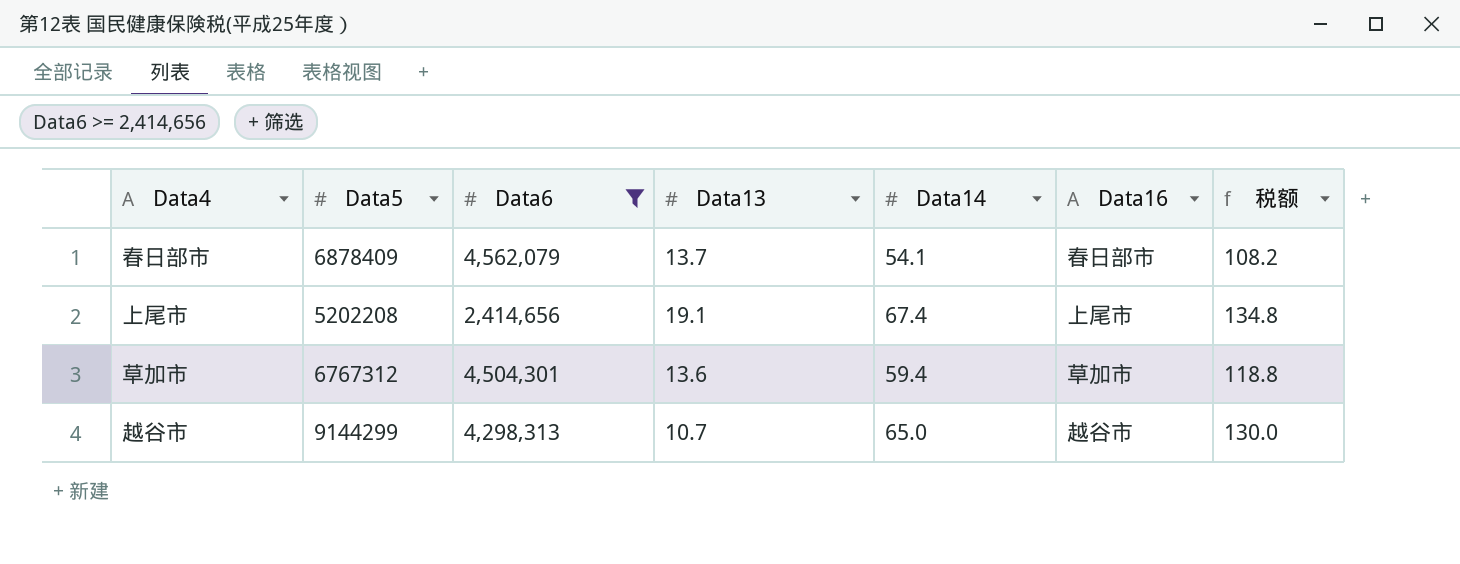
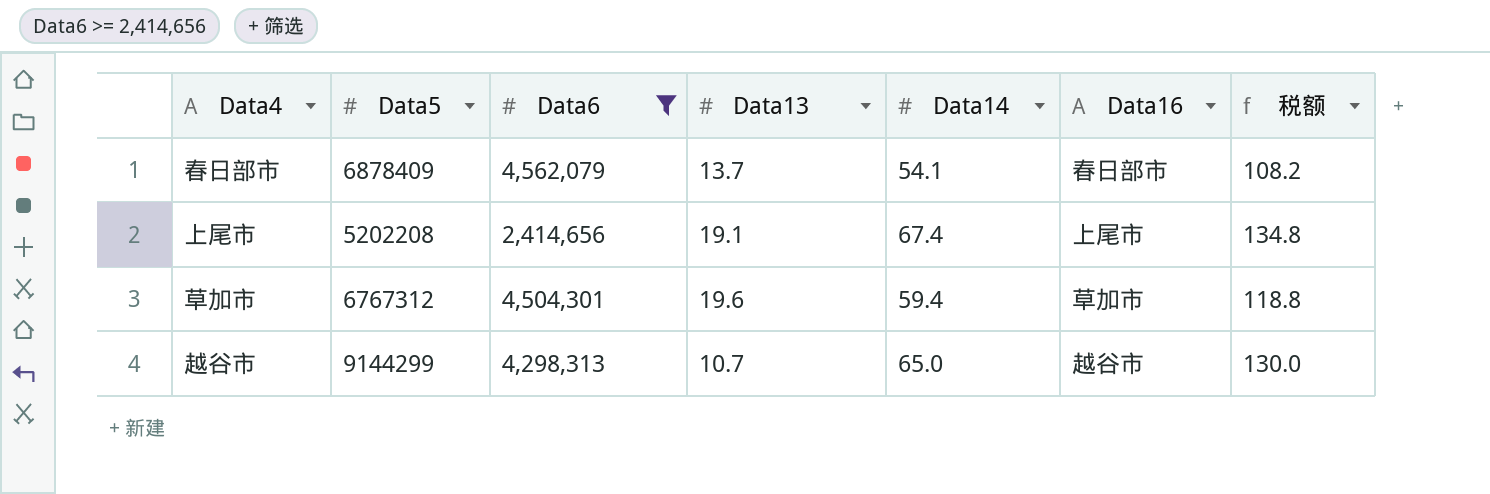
草加市 | Data13: 13.6 -> 19.6

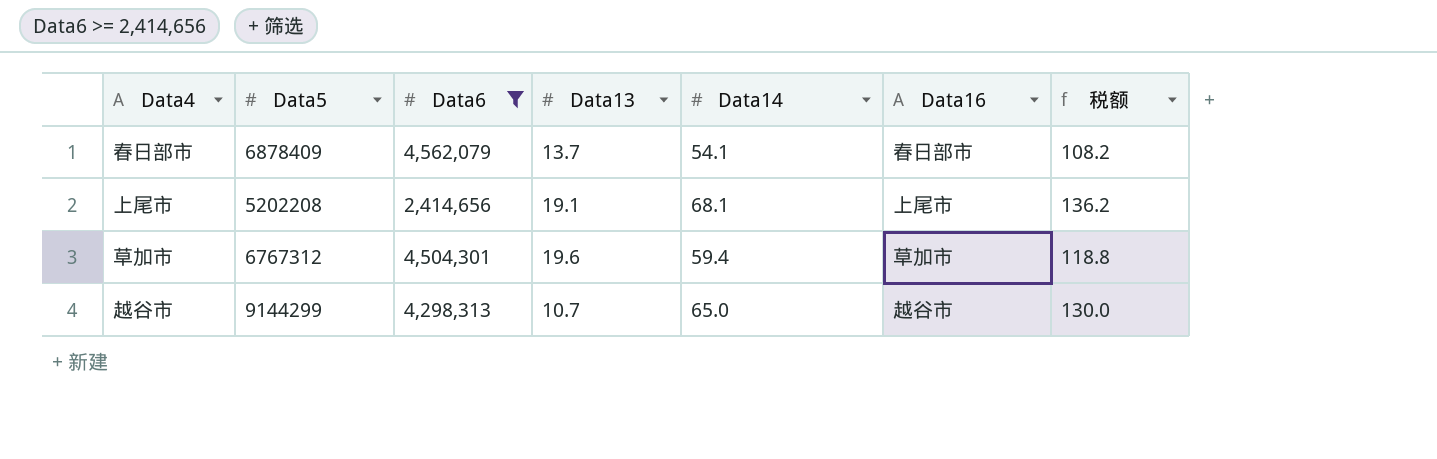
上尾市 | Data14: 67.4 -> 68.1
上尾市 | 税额: 134.8 -> 136.2

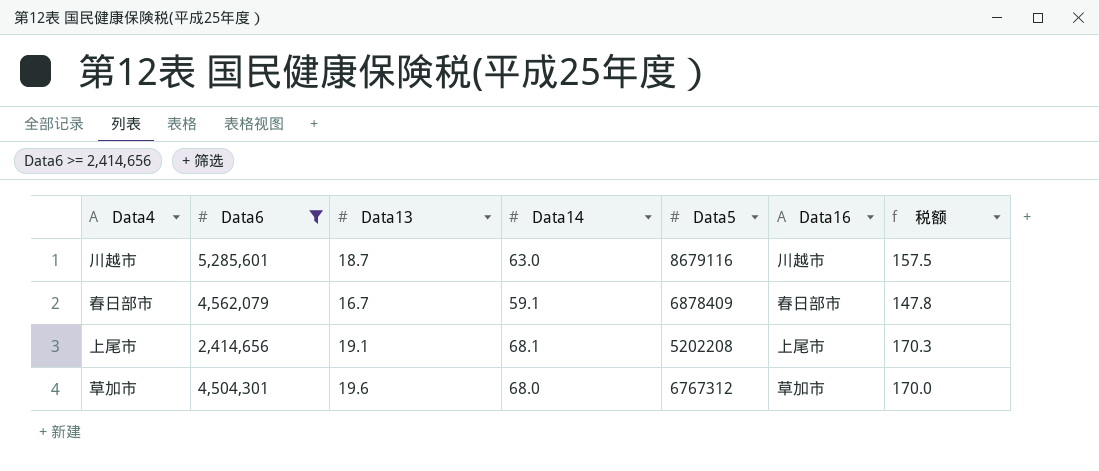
column Data5 | position: 2 -> 5
column 税额 | formula: [Data14] * 2 -> [Data14] * 2.5
row 越谷市: 9144299 | 4,298,313 | 10.7 | 65.0 | 越谷市 | 130.0 -> none
row 川越市: none -> 5,285,601 | 18.7 | 63.0 | 8679116 | 川越市 | 157.5
春日部市 | Data13: 13.7 -> 16.7
春日部市 | Data14: 54.1 -> 59.1
草加市 | Data14: 59.4 -> 68.0

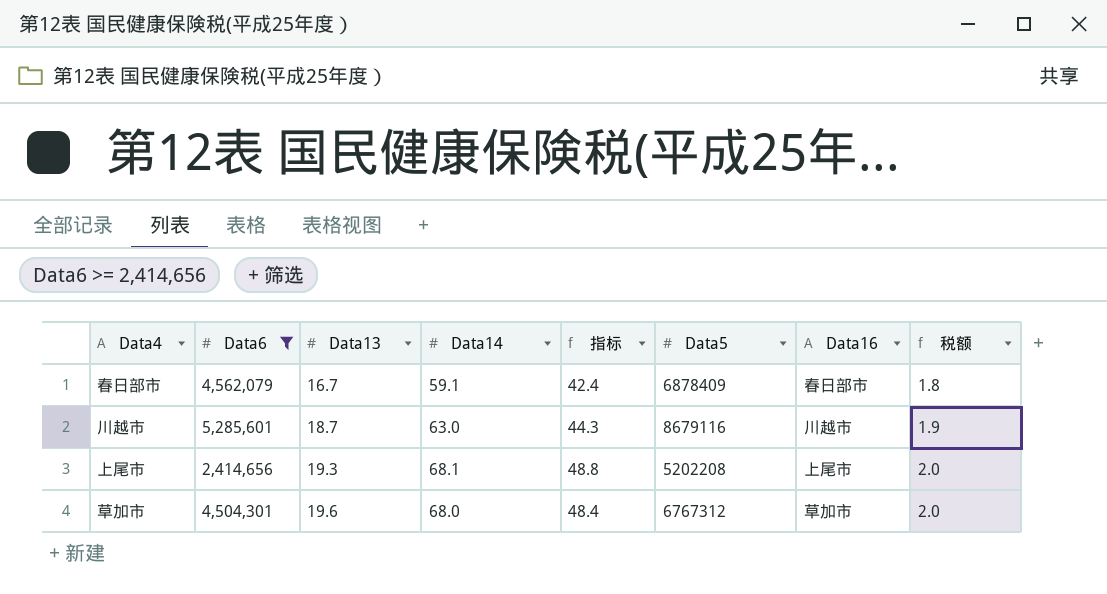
row order: none -> Data13 ascending
column 指标 | formula: none -> [Data14] - [Data13]
column 税额 | formula: [Data14] * 2.5 -> [Data14] * 0.03
上尾市 | Data13: 19.1 -> 19.3

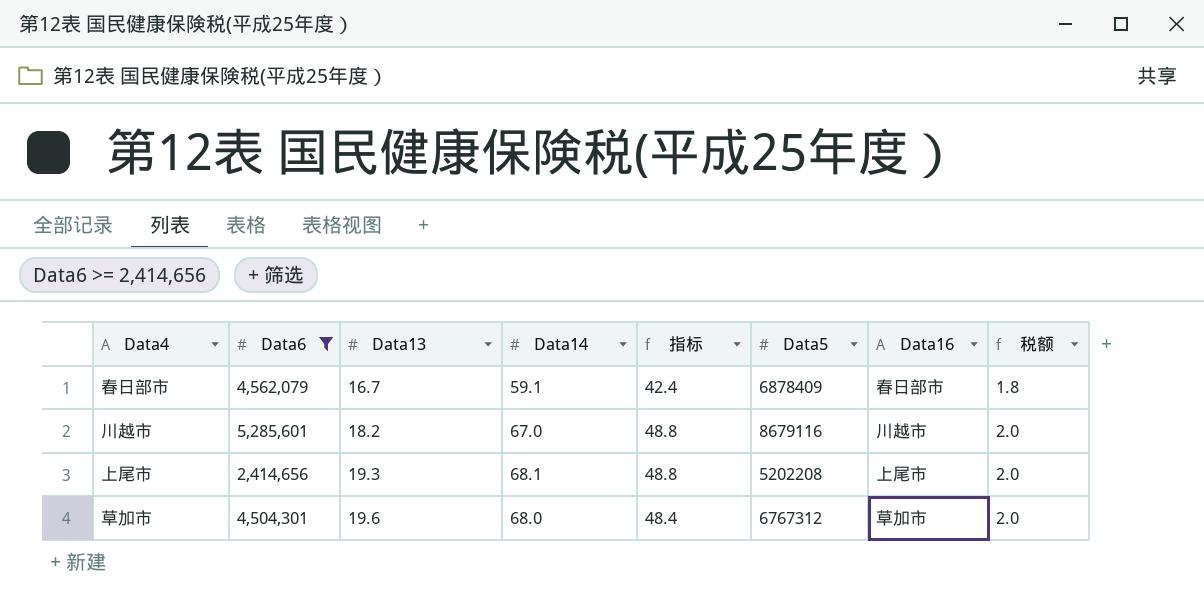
川越市 | Data13: 18.7 -> 18.2
川越市 | Data14: 63.0 -> 67.0
川越市 | 指标: 44.3 -> 48.8
川越市 | 税额: 1.9 -> 2.0

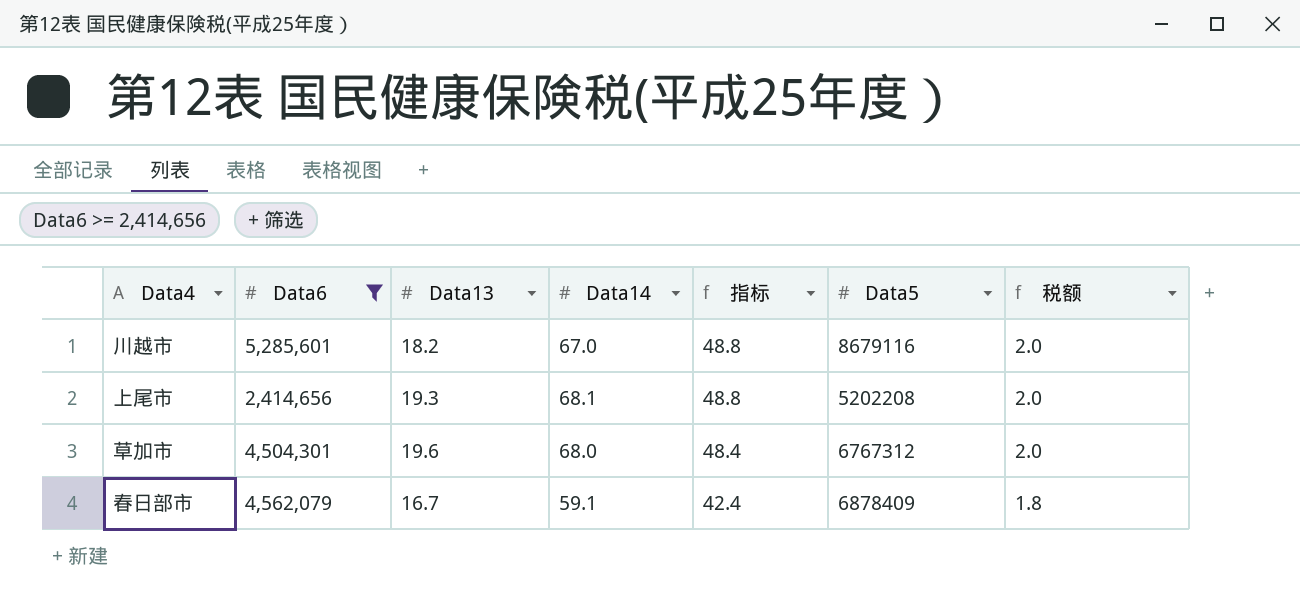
row order: Data13 ascending -> 指标 descending
column Data16 | position: 7 -> none

